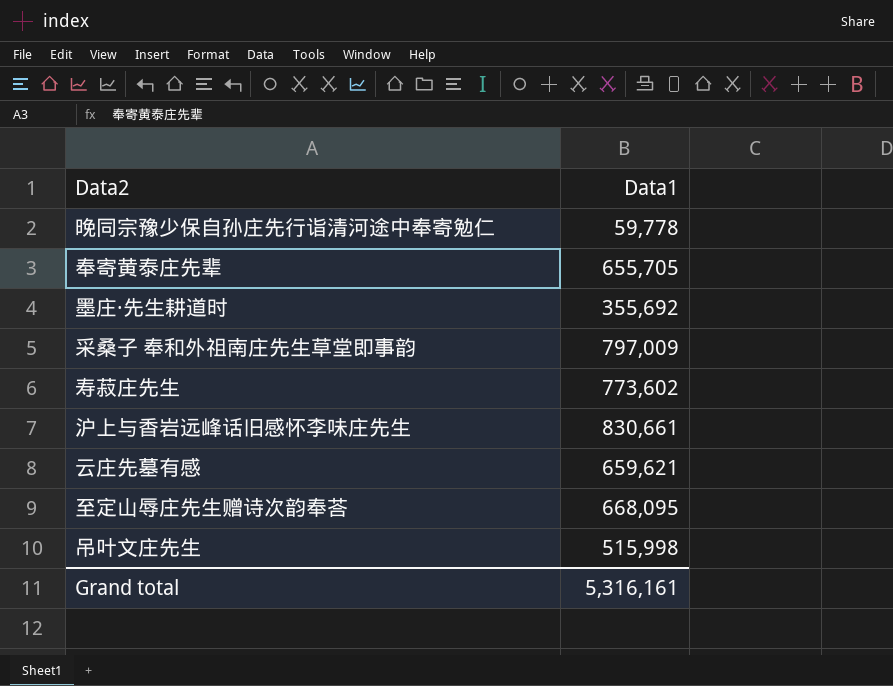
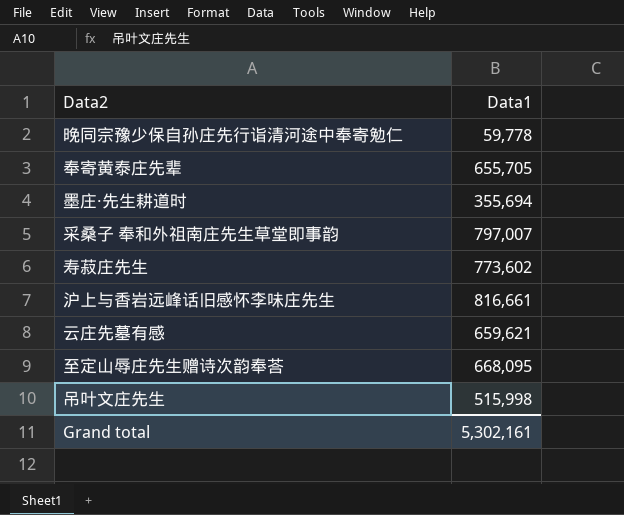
墨庄·先生耕道时 | Data1: 355,692 -> 355,694
采桑子 奉和外祖南庄先生草堂即事韵 | Data1: 797,009 -> 797,007
沪上与香岩远峰话旧感怀李味庄先生 | Data1: 830,661 -> 816,661
Grand total | Data1: 5,316,161 -> 5,302,161

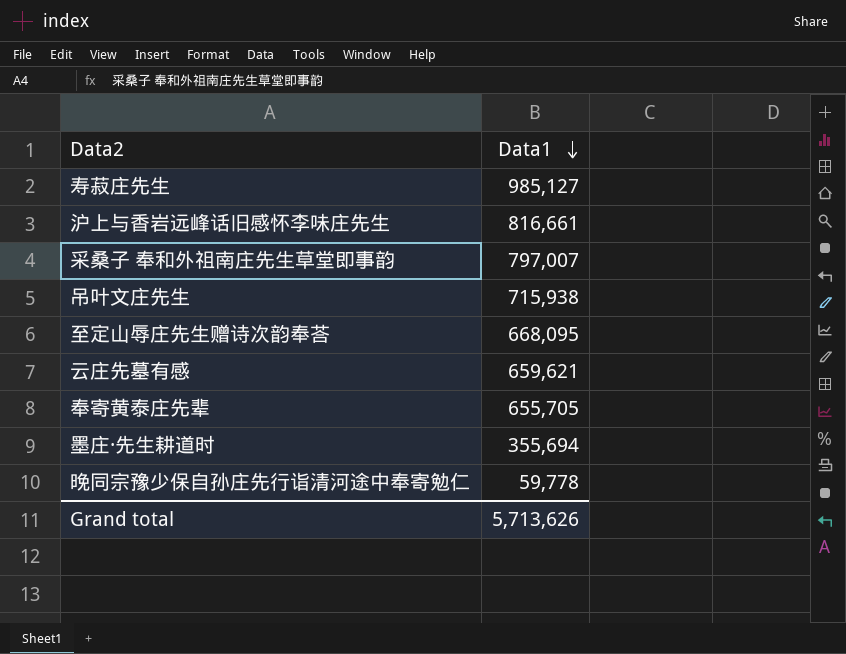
row order: none -> Data1 descending
寿菽庄先生 | Data1: 773,602 -> 985,127
吊叶文庄先生 | Data1: 515,998 -> 715,938
Grand total | Data1: 5,302,161 -> 5,713,626

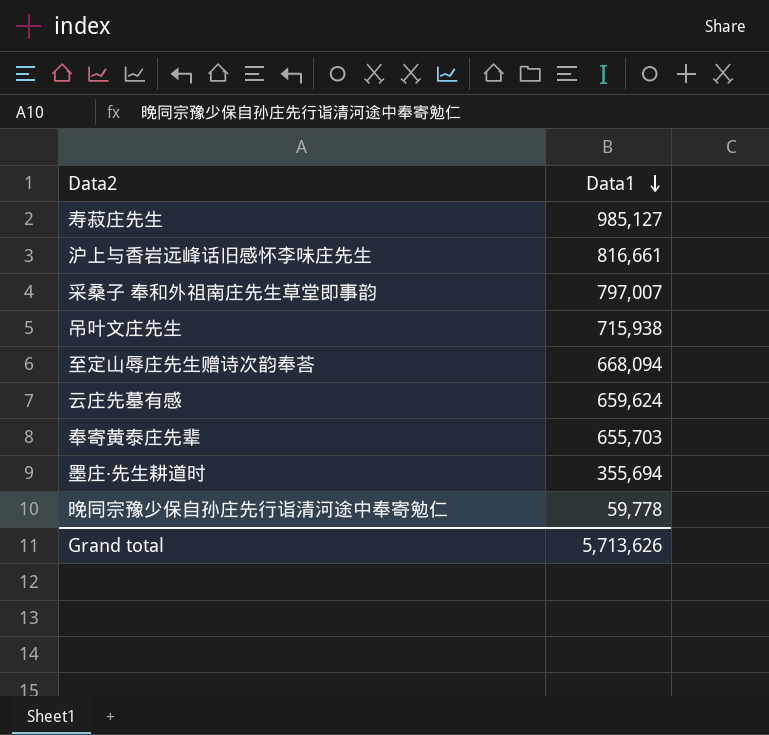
至定山辱庄先生赠诗次韵奉荅 | Data1: 668,095 -> 668,094
云庄先墓有感 | Data1: 659,621 -> 659,624
奉寄黄泰庄先辈 | Data1: 655,705 -> 655,703

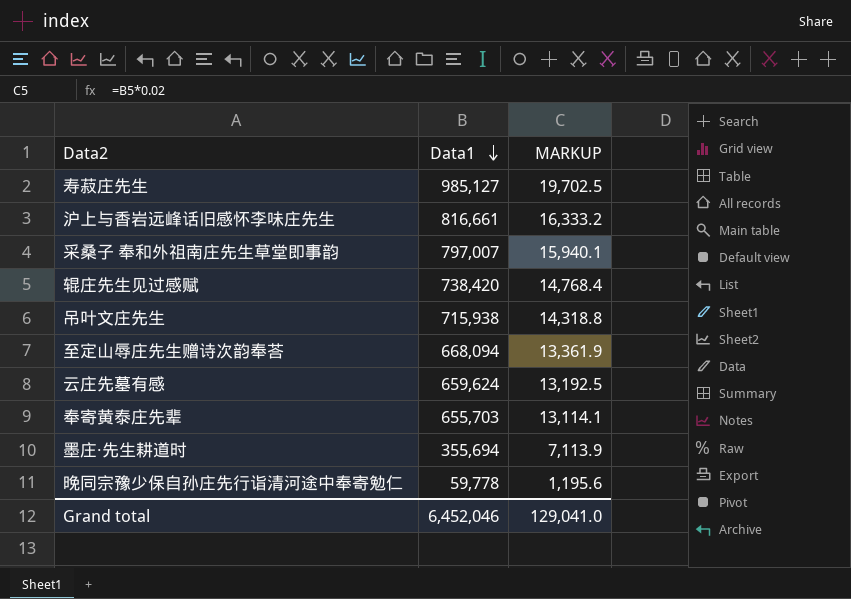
column MARKUP | formula: none -> [Data1] * 0.02
row 辊庄先生见过感赋: none -> 738,420 | 14,768.4
Grand total | Data1: 5,713,626 -> 6,452,046

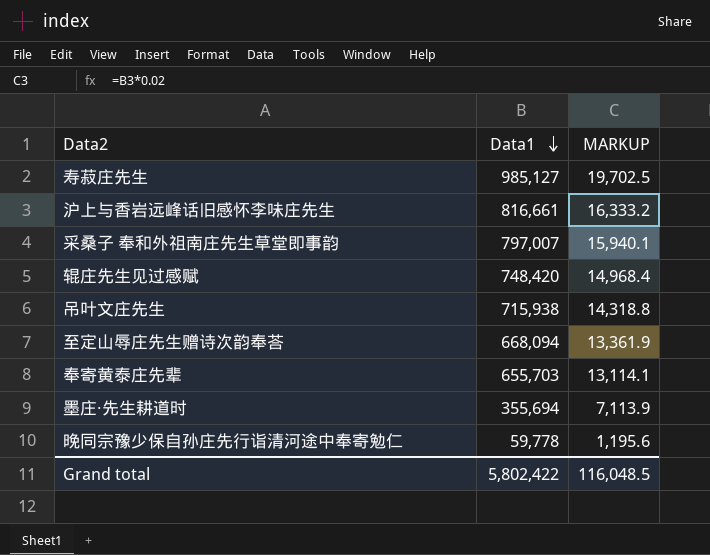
row 云庄先墓有感: 659,624 | 13,192.5 -> none
辊庄先生见过感赋 | Data1: 738,420 -> 748,420
辊庄先生见过感赋 | MARKUP: 14,768.4 -> 14,968.4
Grand total | Data1: 6,452,046 -> 5,802,422
Grand total | MARKUP: 129,041.0 -> 116,048.5

